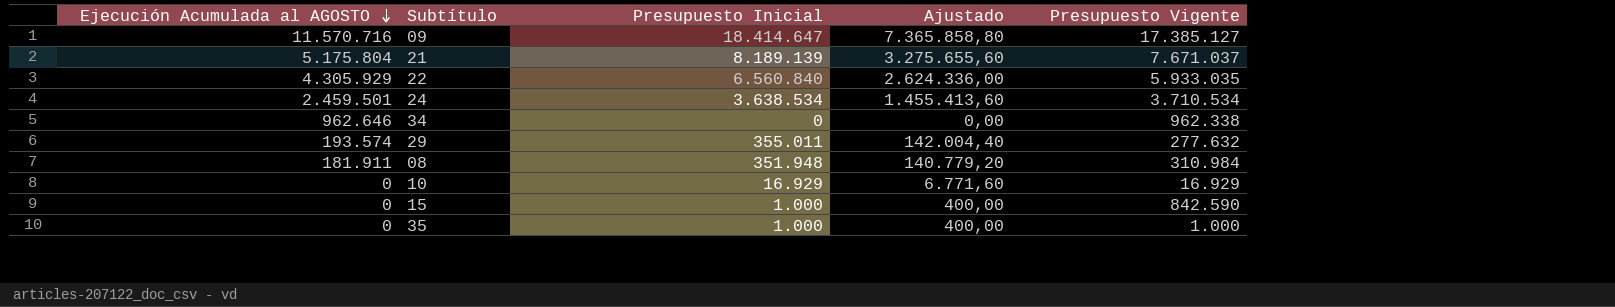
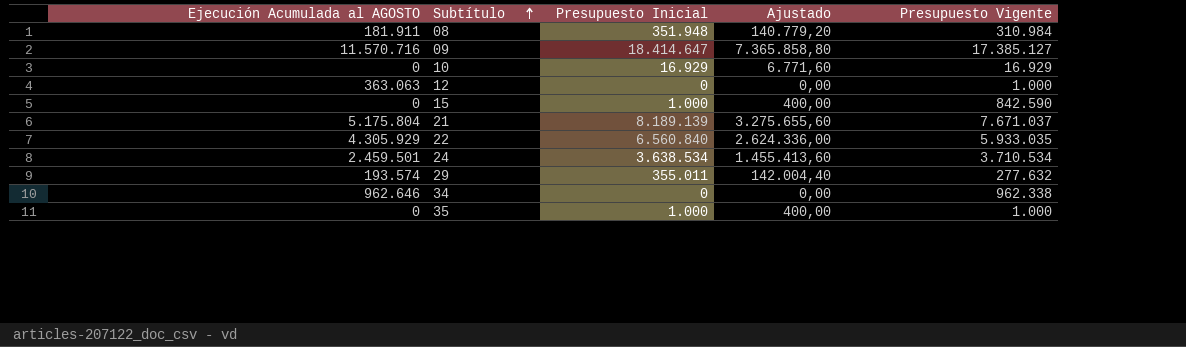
row order: Ejecución Acumulada al AGOSTO descending -> Subtítulo ascending
row 12: none -> 363.063 | 0 | 0,00 | 1.000

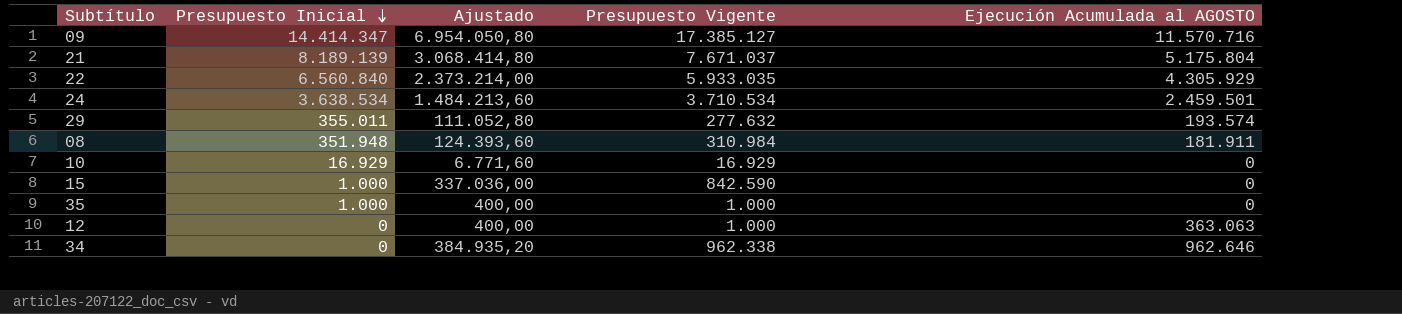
row order: Subtítulo ascending -> Presupuesto Inicial descending
column Ajustado | formula: [Presupuesto Inicial] * 0,4 -> [Presupuesto Vigente] * 0,4
column Ejecución Acumulada al AGOSTO | position: 1 -> 5
09 | Presupuesto Inicial: 18.414.647 -> 14.414.347

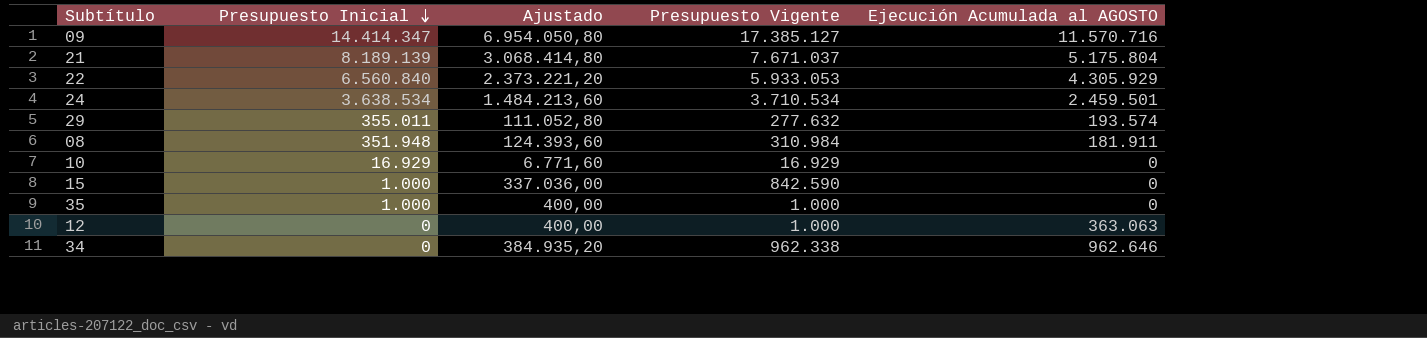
22 | Ajustado: 2.373.214,00 -> 2.373.221,20
22 | Presupuesto Vigente: 5.933.035 -> 5.933.053

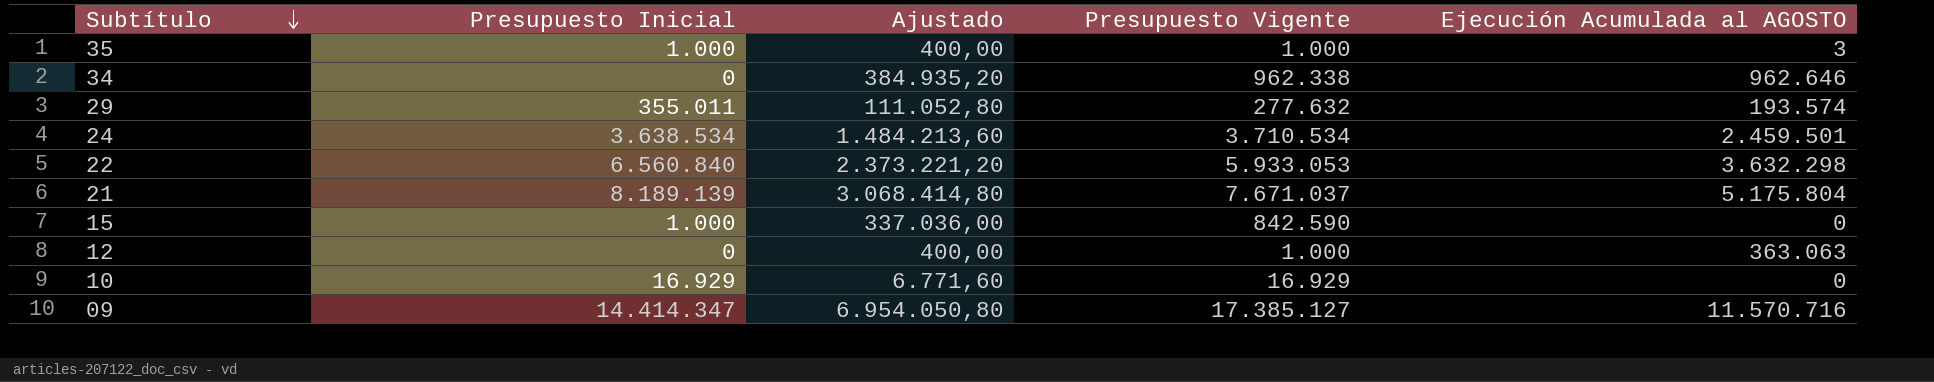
row order: Presupuesto Inicial descending -> Subtítulo descending
row 08: 351.948 | 124.393,60 | 310.984 | 181.911 -> none
35 | Ejecución Acumulada al AGOSTO: 0 -> 3
22 | Ejecución Acumulada al AGOSTO: 4.305.929 -> 3.632.298

